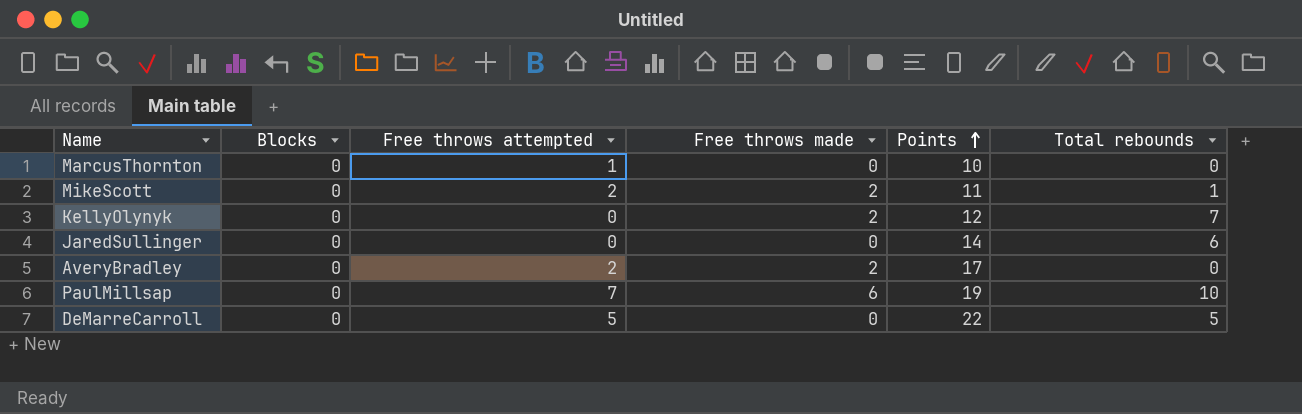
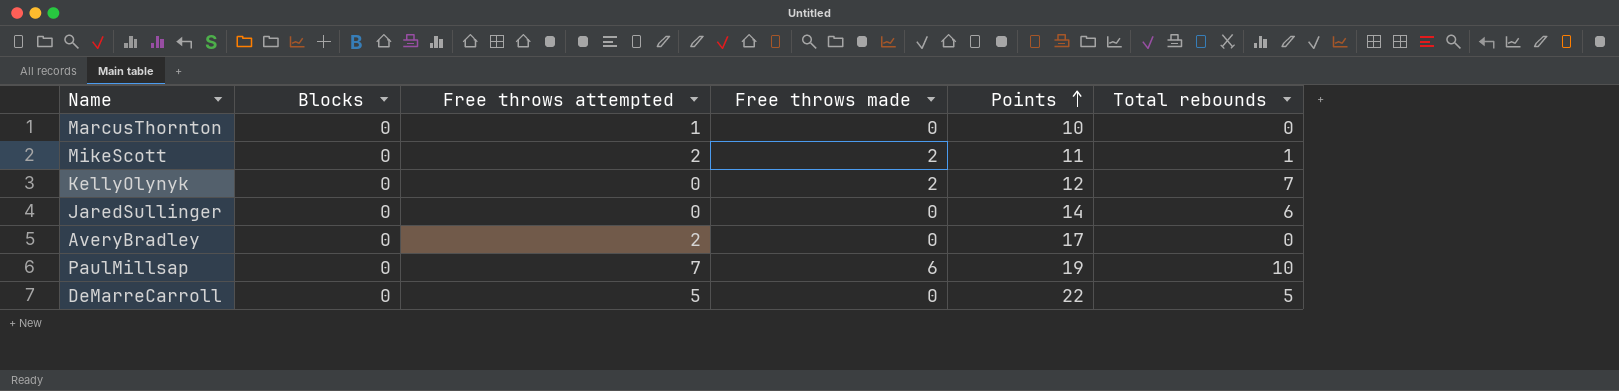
AveryBradley | Free throws made: 2 -> 0

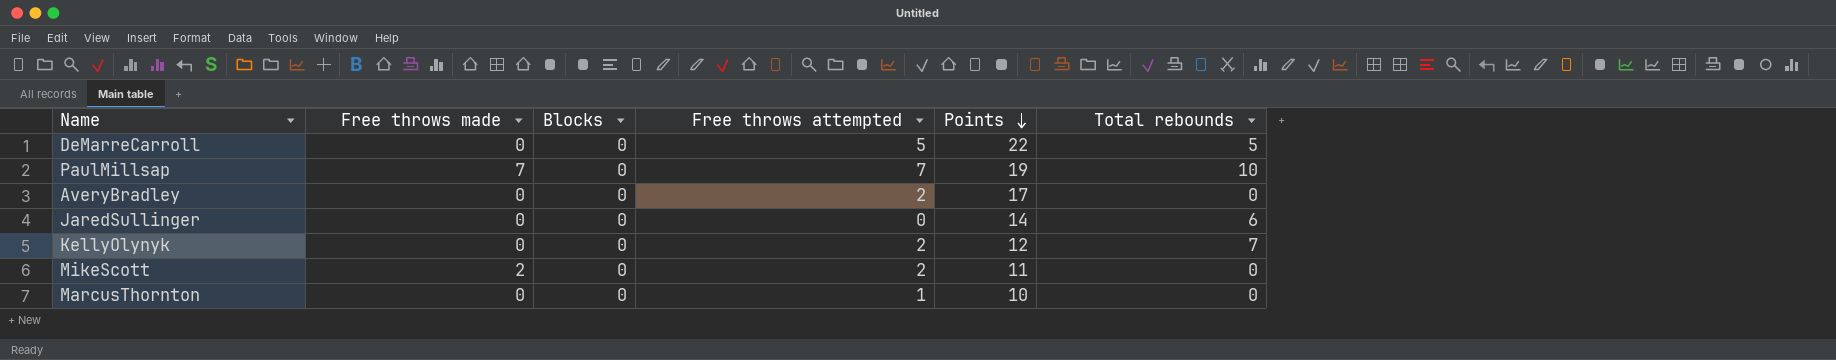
row order: Points ascending -> Points descending
column Free throws made | position: 4 -> 2
PaulMillsap | Free throws made: 6 -> 7
KellyOlynyk | Free throws made: 2 -> 0
KellyOlynyk | Free throws attempted: 0 -> 2
MikeScott | Total rebounds: 1 -> 0

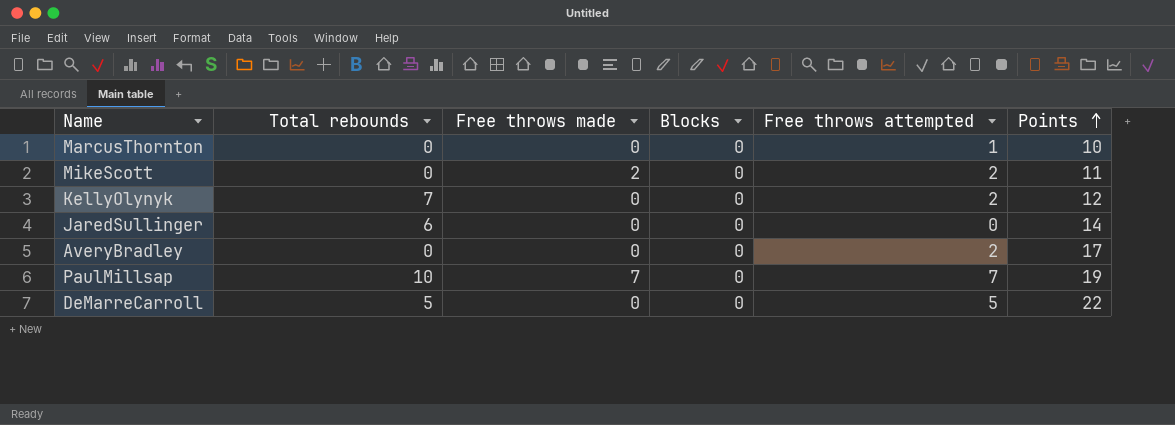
row order: Points descending -> Points ascending
column Total rebounds | position: 6 -> 2

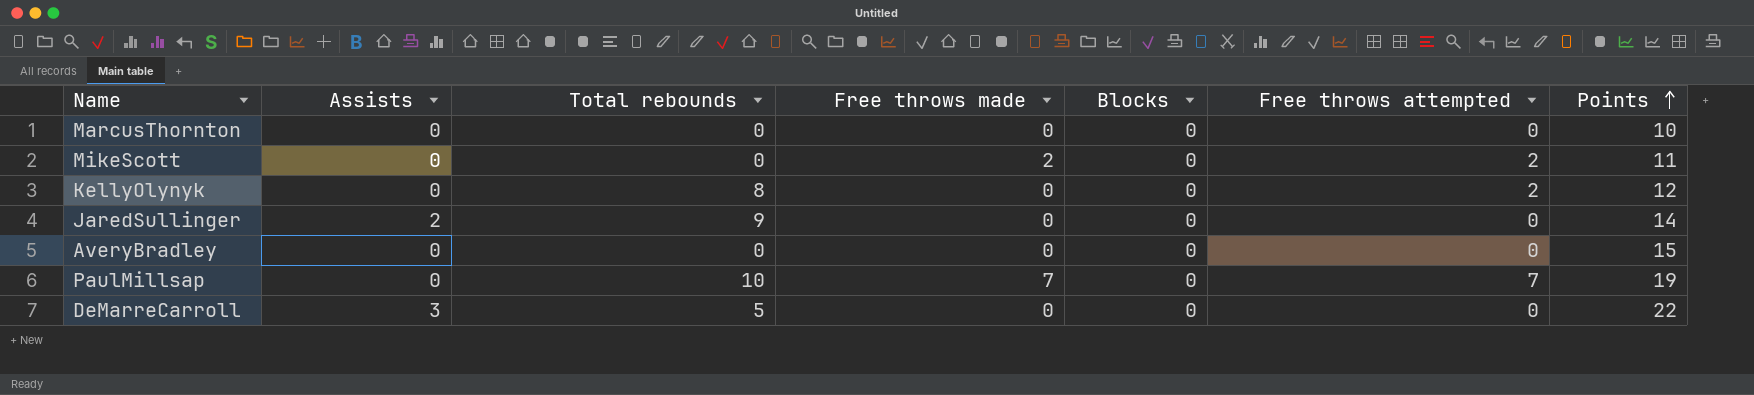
column Assists | position: none -> 2
MarcusThornton | Free throws attempted: 1 -> 0
KellyOlynyk | Total rebounds: 7 -> 8
JaredSullinger | Total rebounds: 6 -> 9
AveryBradley | Free throws attempted: 2 -> 0
AveryBradley | Points: 17 -> 15
DeMarreCarroll | Free throws attempted: 5 -> 0

